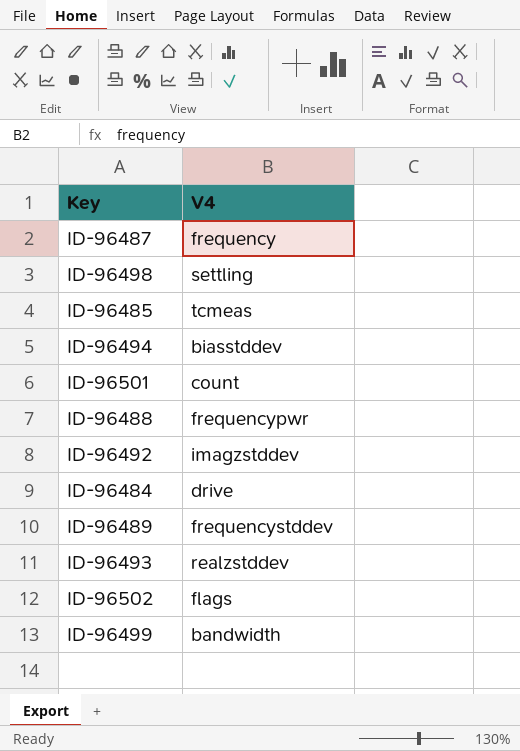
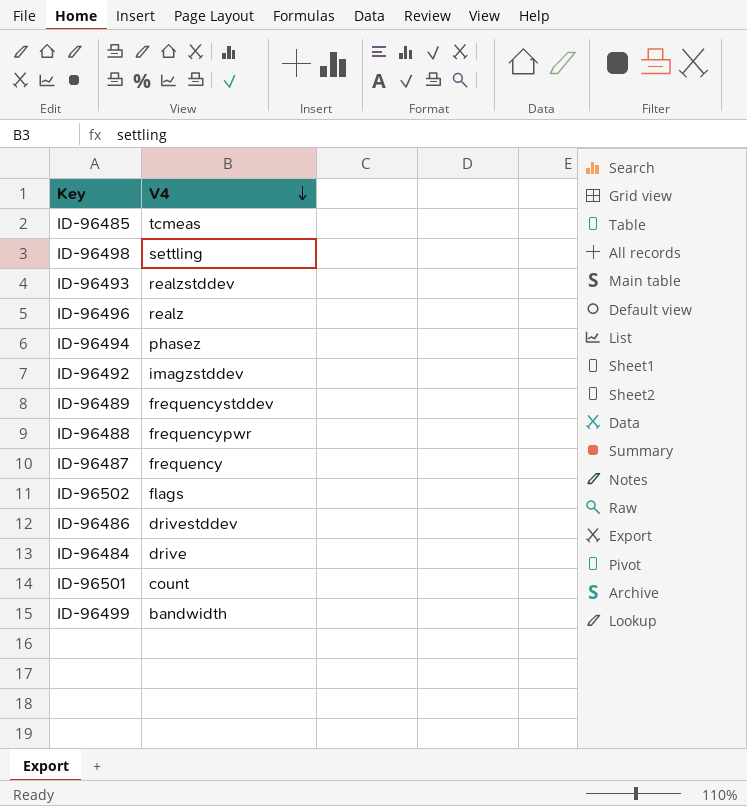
row order: none -> V4 descending
row ID-96496: none -> realz
ID-96494 | V4: biasstddev -> phasez
row ID-96486: none -> drivestddev

